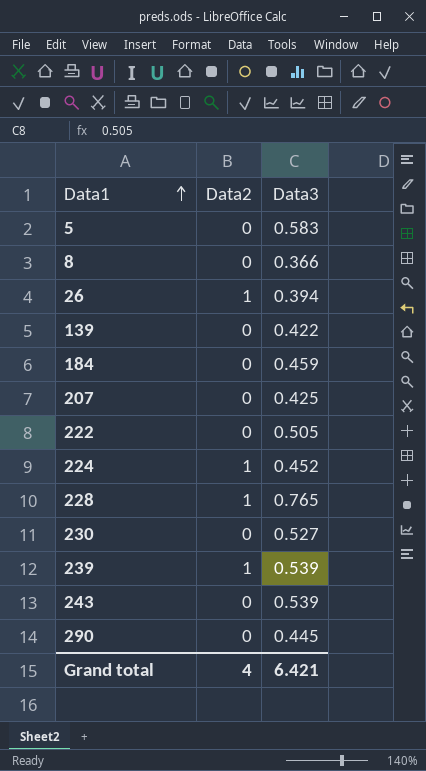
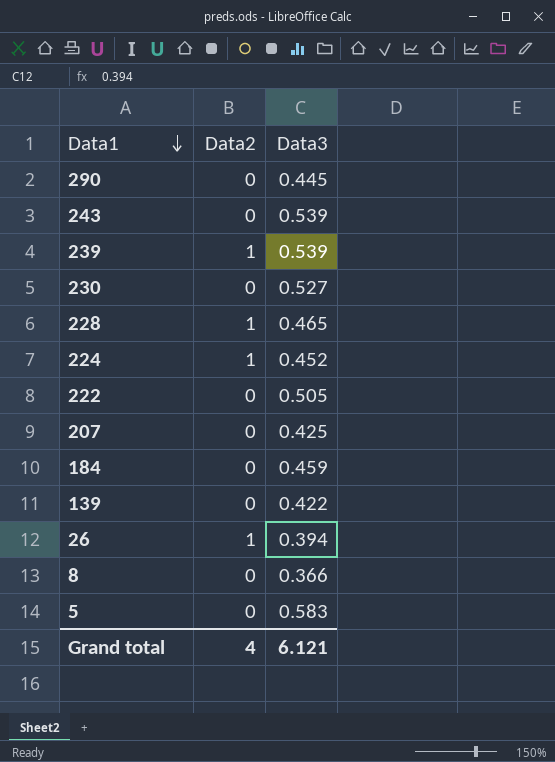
row order: Data1 ascending -> Data1 descending
228 | Data3: 0.765 -> 0.465
Grand total | Data3: 6.421 -> 6.121

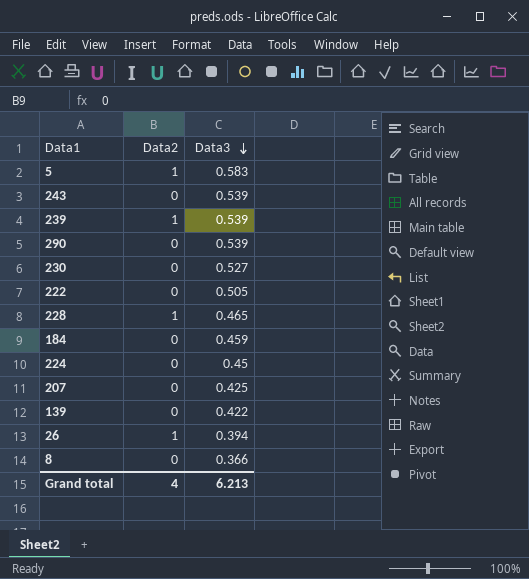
row order: Data1 descending -> Data3 descending
5 | Data2: 0 -> 1
290 | Data3: 0.445 -> 0.539
224 | Data2: 1 -> 0
224 | Data3: 0.452 -> 0.45
Grand total | Data3: 6.121 -> 6.213

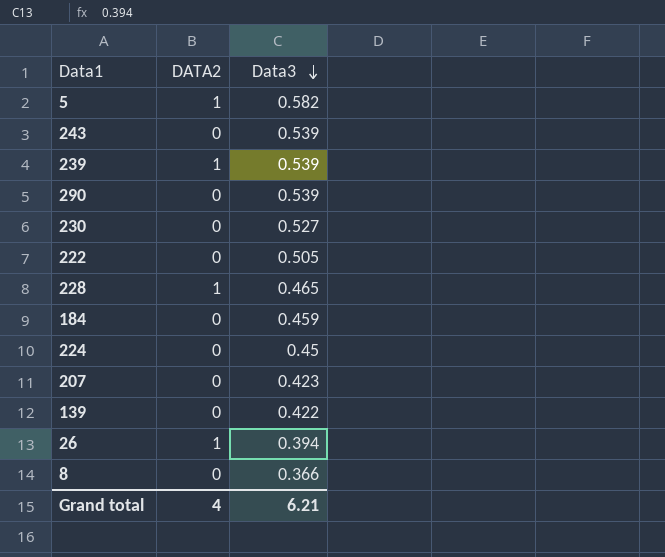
column name: Data2 -> DATA2
5 | Data3: 0.583 -> 0.582
207 | Data3: 0.425 -> 0.423
Grand total | Data3: 6.213 -> 6.21

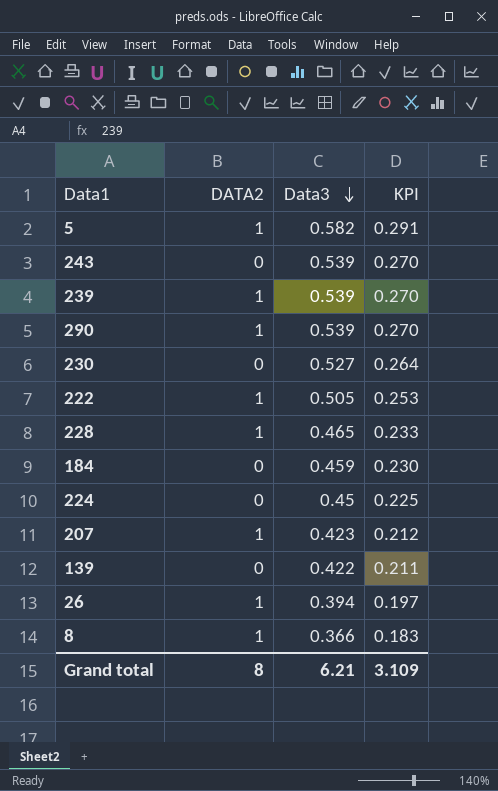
column KPI | formula: none -> [Data3] * 0.5
290 | DATA2: 0 -> 1
222 | DATA2: 0 -> 1
207 | DATA2: 0 -> 1
8 | DATA2: 0 -> 1
Grand total | DATA2: 4 -> 8

